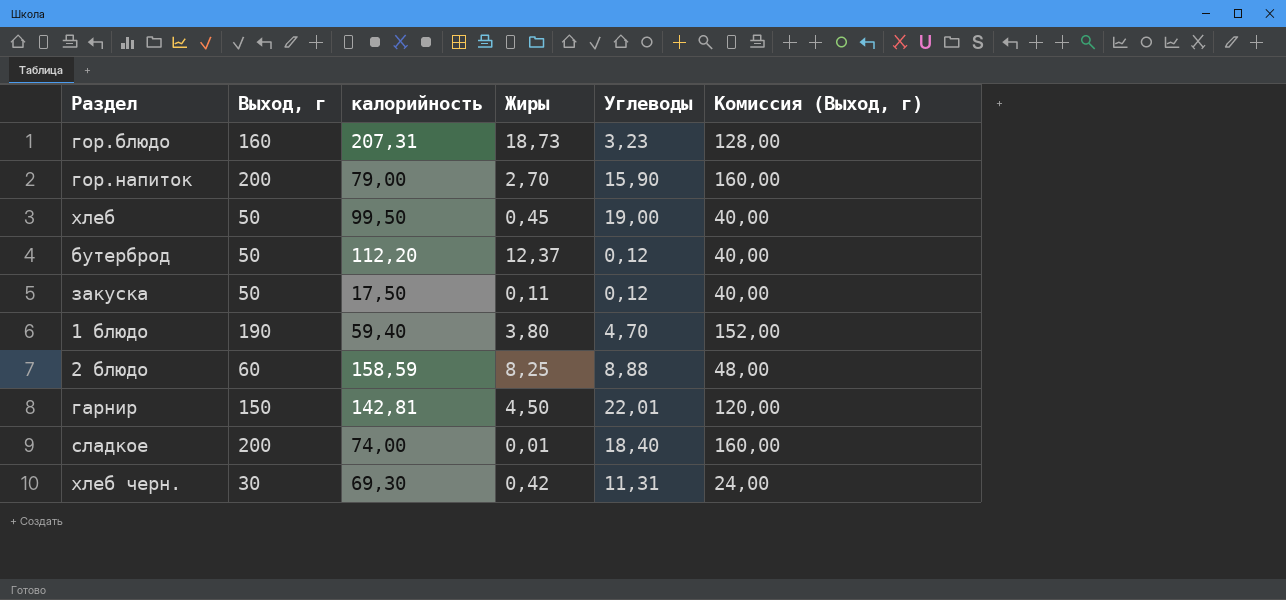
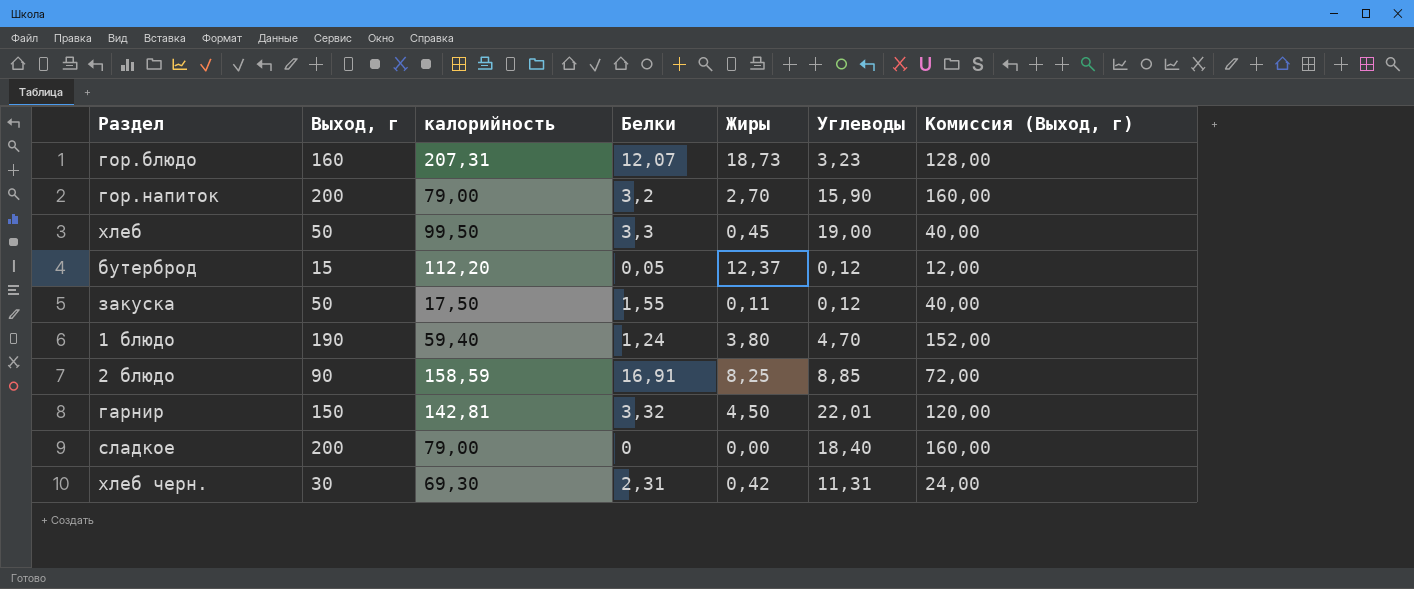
column Белки | position: none -> 4
бутерброд | Выход, г: 50 -> 15
бутерброд | Комиссия (Выход, г): 40,00 -> 12,00
2 блюдо | Выход, г: 60 -> 90
2 блюдо | Углеводы: 8,88 -> 8,85
2 блюдо | Комиссия (Выход, г): 48,00 -> 72,00
сладкое | калорийность: 74,00 -> 79,00
сладкое | Жиры: 0,01 -> 0,00

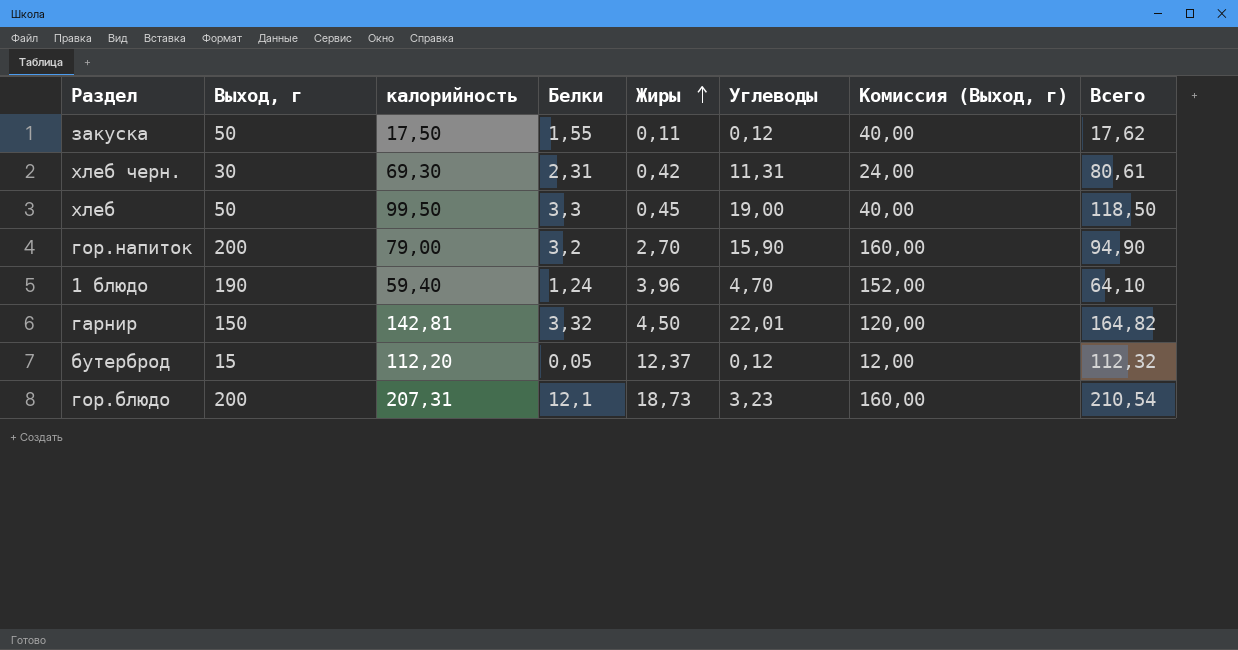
row order: none -> Жиры ascending
column Всего | formula: none -> [калорийность] + [Углеводы]
row 2 блюдо: 90 | 158,59 | 16,91 | 8,25 | 8,85 | 72,00 -> none
row сладкое: 200 | 79,00 | 0 | 0,00 | 18,40 | 160,00 -> none
1 блюдо | Жиры: 3,80 -> 3,96
гор.блюдо | Выход, г: 160 -> 200
гор.блюдо | Белки: 12,07 -> 12,1
гор.блюдо | Комиссия (Выход, г): 128,00 -> 160,00

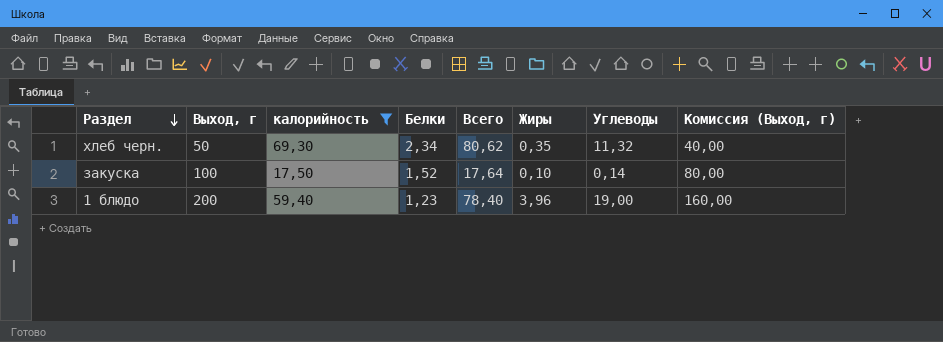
filter: none -> калорийность <= 69,30
row order: Жиры ascending -> Раздел descending
column Всего | position: 8 -> 5
хлеб черн. | Выход, г: 30 -> 50
хлеб черн. | Белки: 2,31 -> 2,34
хлеб черн. | Всего: 80,61 -> 80,62
хлеб черн. | Жиры: 0,42 -> 0,35
хлеб черн. | Углеводы: 11,31 -> 11,32
хлеб черн. | Комиссия (Выход, г): 24,00 -> 40,00
закуска | Выход, г: 50 -> 100
закуска | Белки: 1,55 -> 1,52
закуска | Всего: 17,62 -> 17,64
закуска | Жиры: 0,11 -> 0,10
закуска | Углеводы: 0,12 -> 0,14
закуска | Комиссия (Выход, г): 40,00 -> 80,00
1 блюдо | Выход, г: 190 -> 200
1 блюдо | Белки: 1,24 -> 1,23
1 блюдо | Всего: 64,10 -> 78,40
1 блюдо | Углеводы: 4,70 -> 19,00
1 блюдо | Комиссия (Выход, г): 152,00 -> 160,00

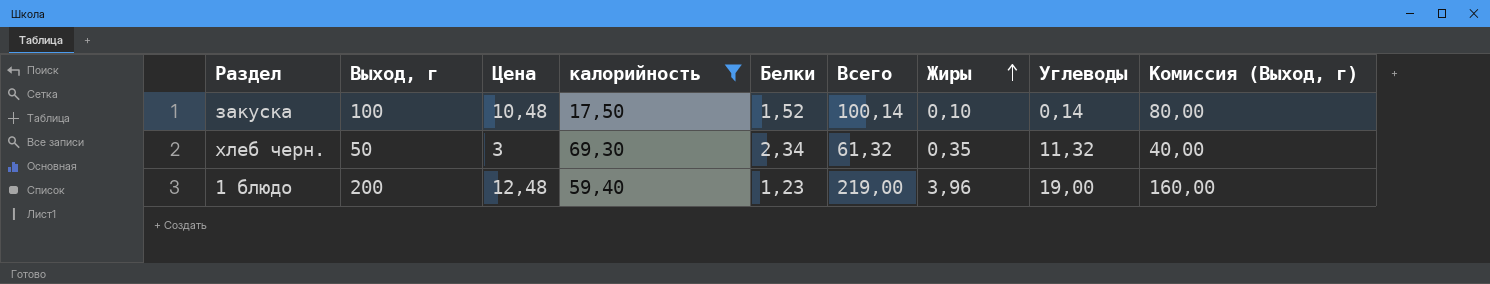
row order: Раздел descending -> Жиры ascending
column Цена | position: none -> 3
column Всего | formula: [калорийность] + [Углеводы] -> [Выход, г] + [Углеводы]

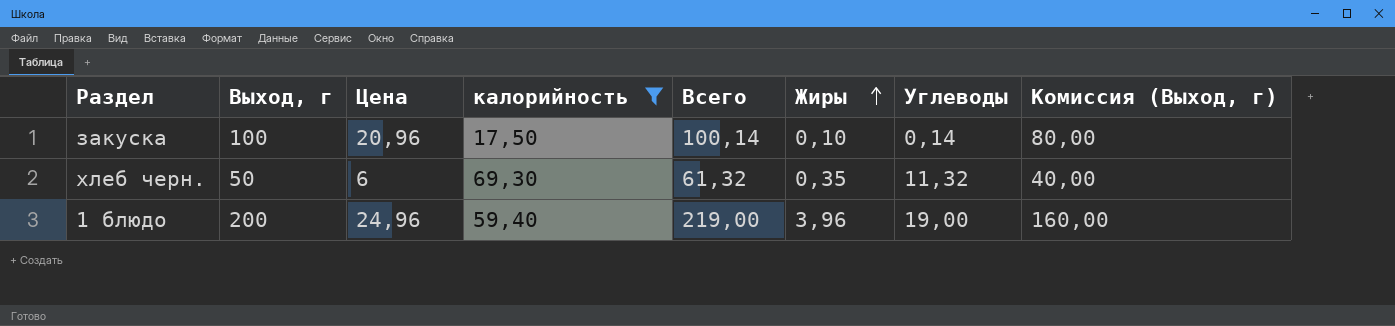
column Белки | position: 5 -> none
закуска | Цена: 10,48 -> 20,96
хлеб черн. | Цена: 3 -> 6
1 блюдо | Цена: 12,48 -> 24,96

